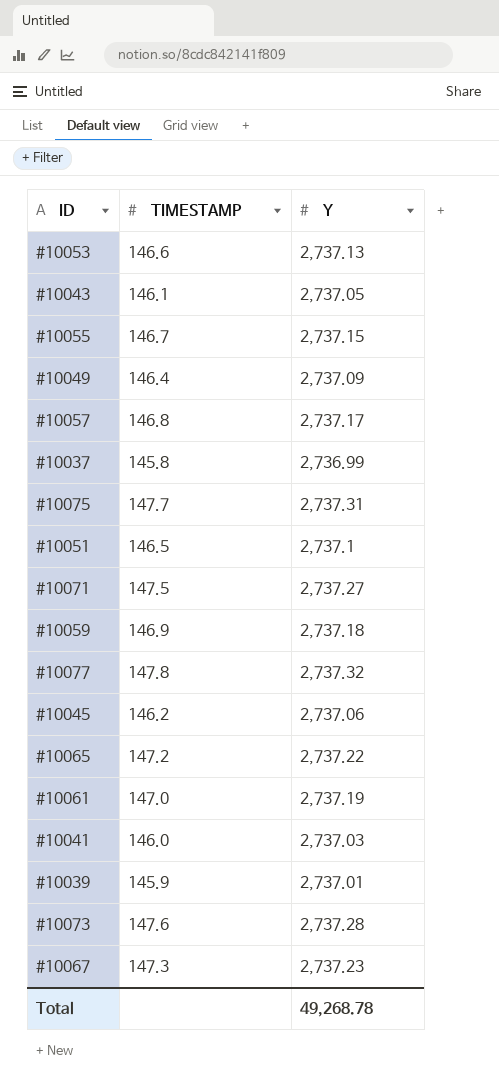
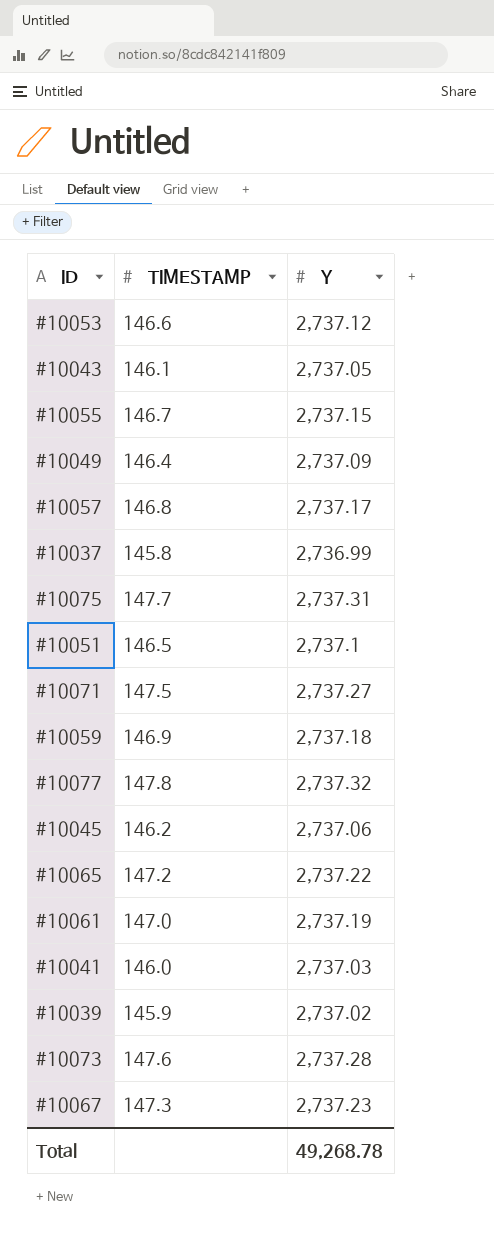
#10053 | Y: 2,737.13 -> 2,737.12
#10039 | Y: 2,737.01 -> 2,737.02

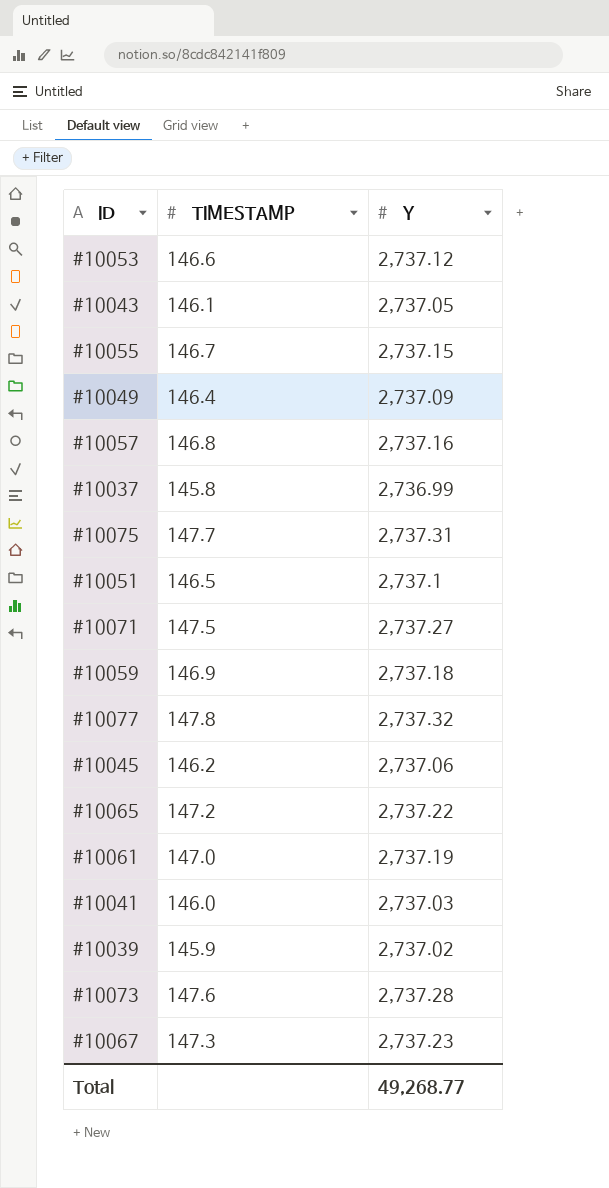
#10057 | Y: 2,737.17 -> 2,737.16
Total | Y: 49,268.78 -> 49,268.77

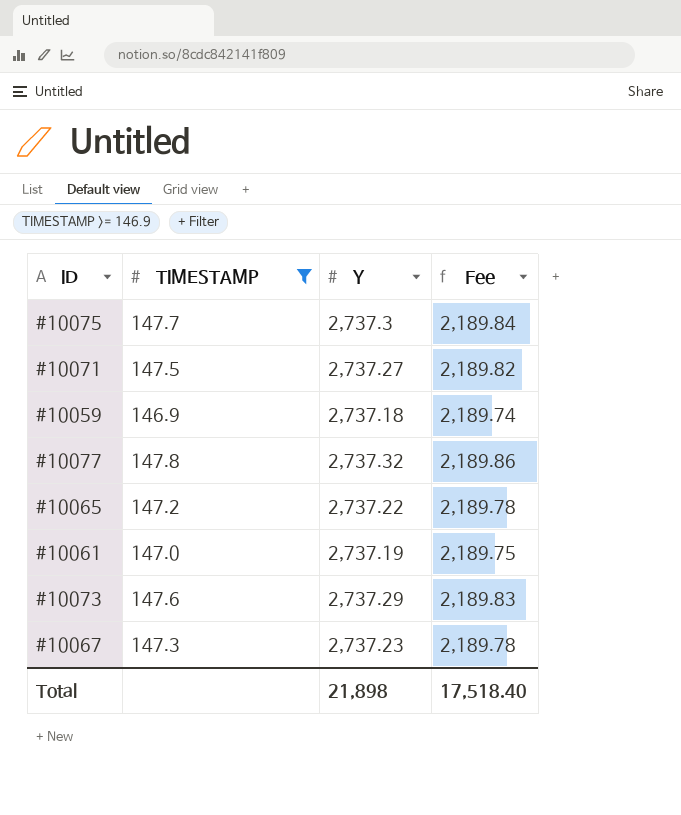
filter: none -> TIMESTAMP >= 146.9
column Fee | formula: none -> [Y] * 0.8
#10075 | Y: 2,737.31 -> 2,737.3
#10073 | Y: 2,737.28 -> 2,737.29
Total | Y: 49,268.77 -> 21,898

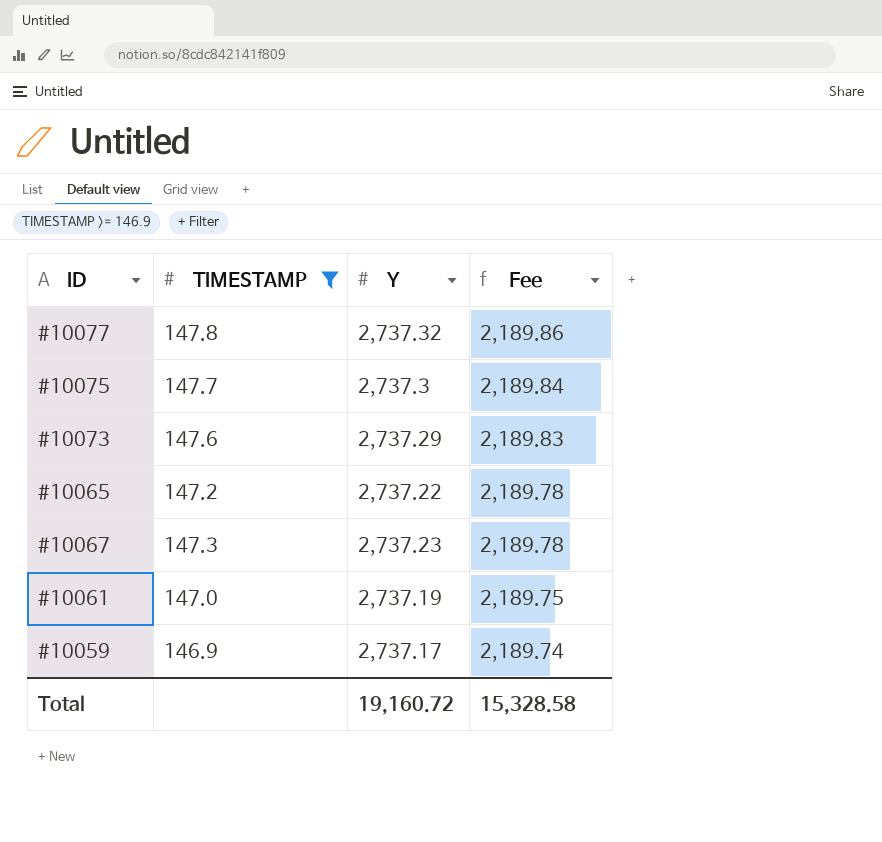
row order: none -> Fee descending
row #10071: 147.5 | 2,737.27 | 2,189.82 -> none
#10059 | Y: 2,737.18 -> 2,737.17
Total | Y: 21,898 -> 19,160.72
Total | Fee: 17,518.40 -> 15,328.58

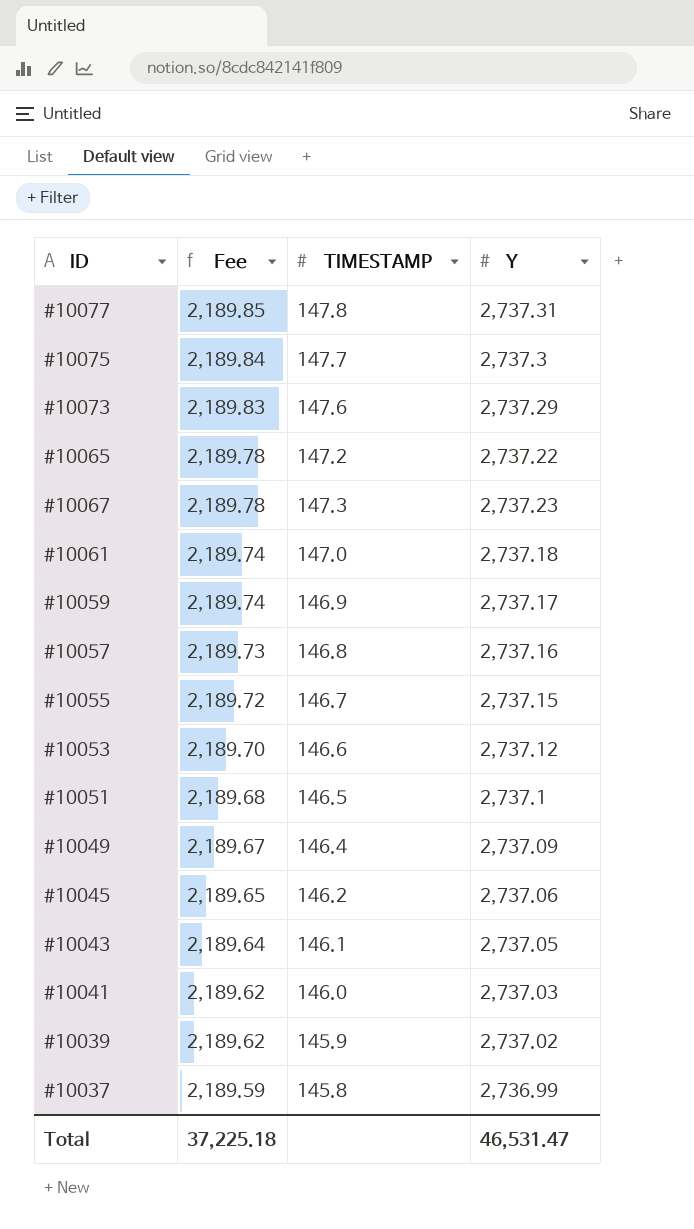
filter: TIMESTAMP >= 146.9 -> none
column Fee | position: 4 -> 2
#10077 | Fee: 2,189.86 -> 2,189.85
#10077 | Y: 2,737.32 -> 2,737.31
#10061 | Fee: 2,189.75 -> 2,189.74
#10061 | Y: 2,737.19 -> 2,737.18
Total | Fee: 15,328.58 -> 37,225.18
Total | Y: 19,160.72 -> 46,531.47

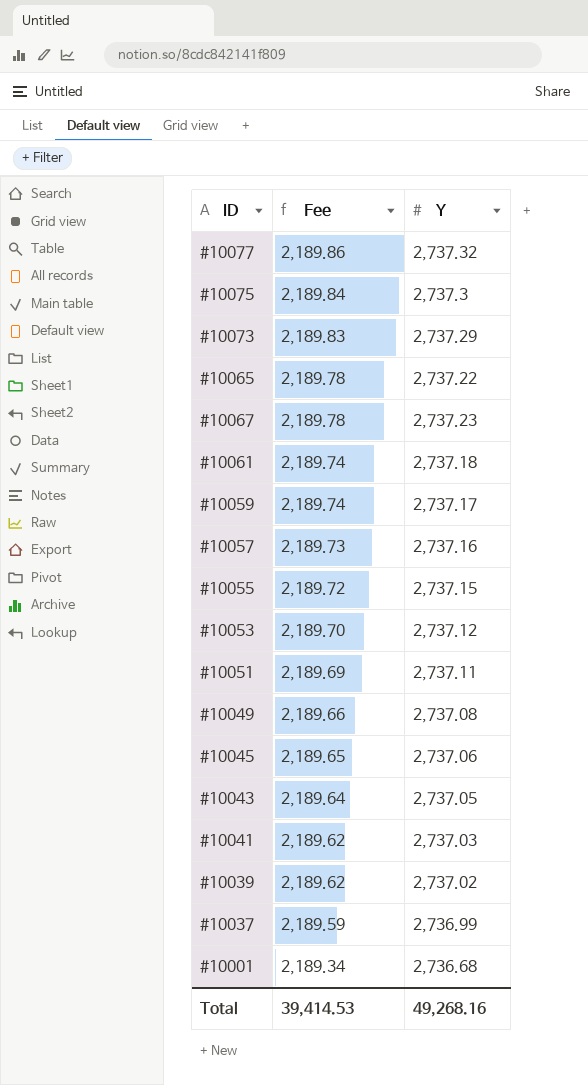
column TIMESTAMP | position: 3 -> none
#10077 | Fee: 2,189.85 -> 2,189.86
#10077 | Y: 2,737.31 -> 2,737.32
#10051 | Fee: 2,189.68 -> 2,189.69
#10051 | Y: 2,737.1 -> 2,737.11
#10049 | Fee: 2,189.67 -> 2,189.66
#10049 | Y: 2,737.09 -> 2,737.08
row #10001: none -> 2,189.34 | 2,736.68
Total | Fee: 37,225.18 -> 39,414.53
Total | Y: 46,531.47 -> 49,268.16

